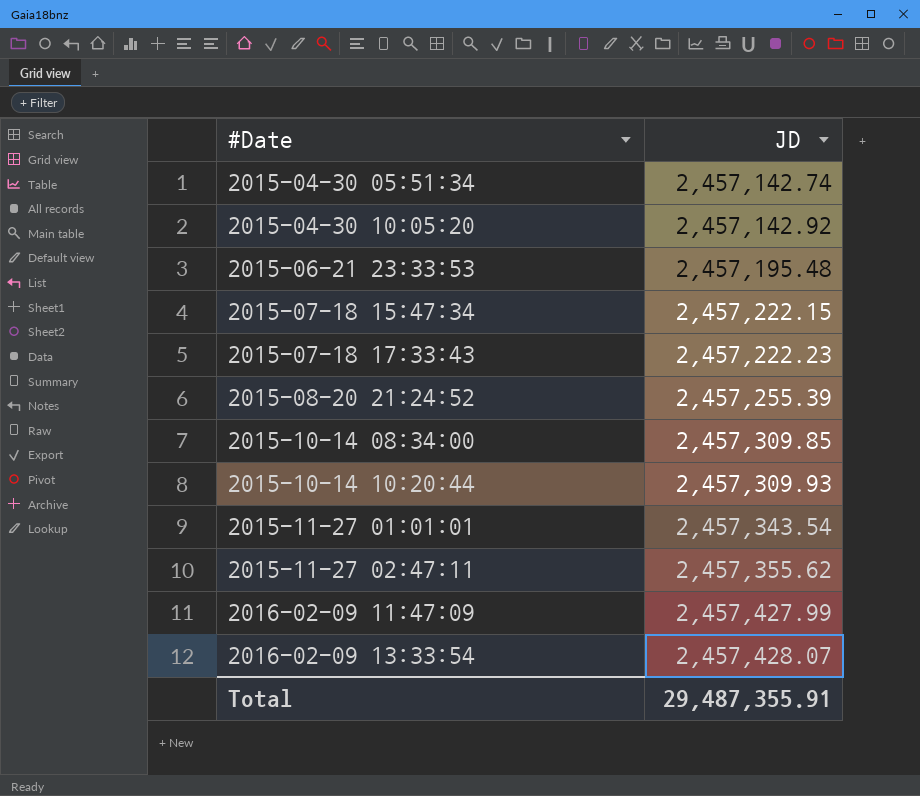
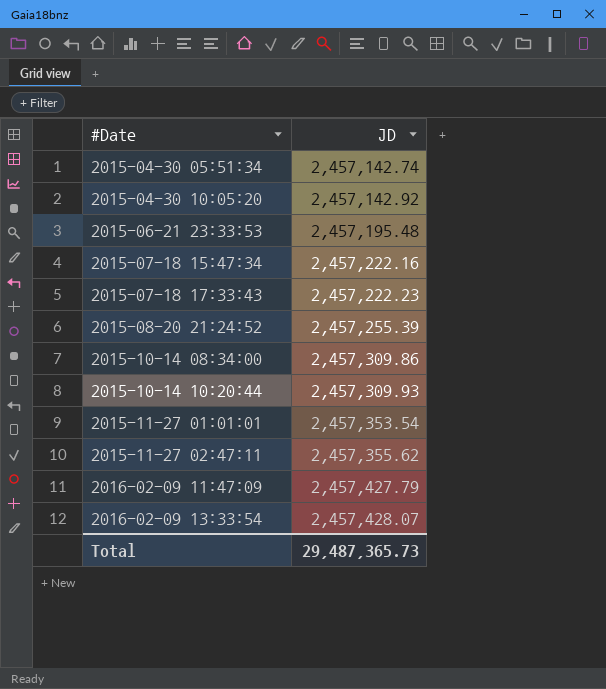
2015-07-18 15:47:34 | JD: 2,457,222.15 -> 2,457,222.16
2015-10-14 08:34:00 | JD: 2,457,309.85 -> 2,457,309.86
2015-11-27 01:01:01 | JD: 2,457,343.54 -> 2,457,353.54
2016-02-09 11:47:09 | JD: 2,457,427.99 -> 2,457,427.79
Total | JD: 29,487,355.91 -> 29,487,365.73

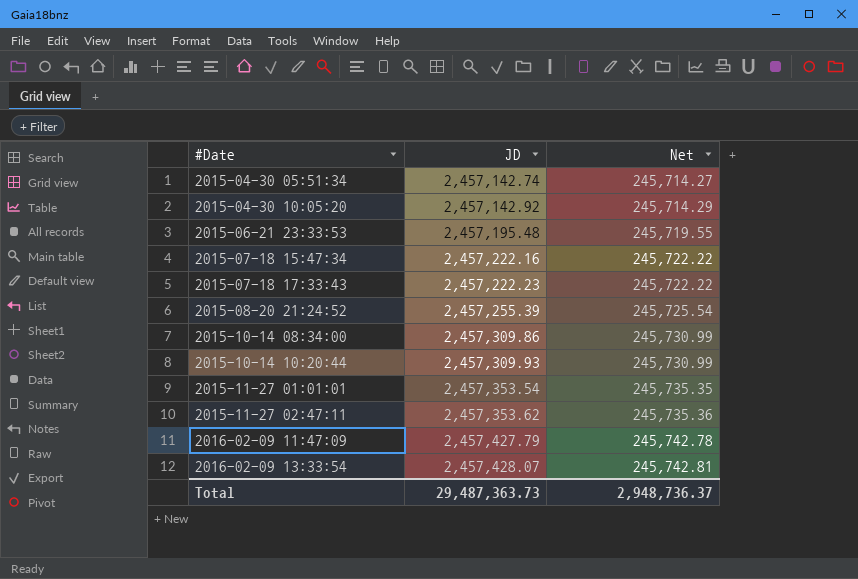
column Net | formula: none -> [JD] * 0.1
2015-11-27 02:47:11 | JD: 2,457,355.62 -> 2,457,353.62
Total | JD: 29,487,365.73 -> 29,487,363.73

